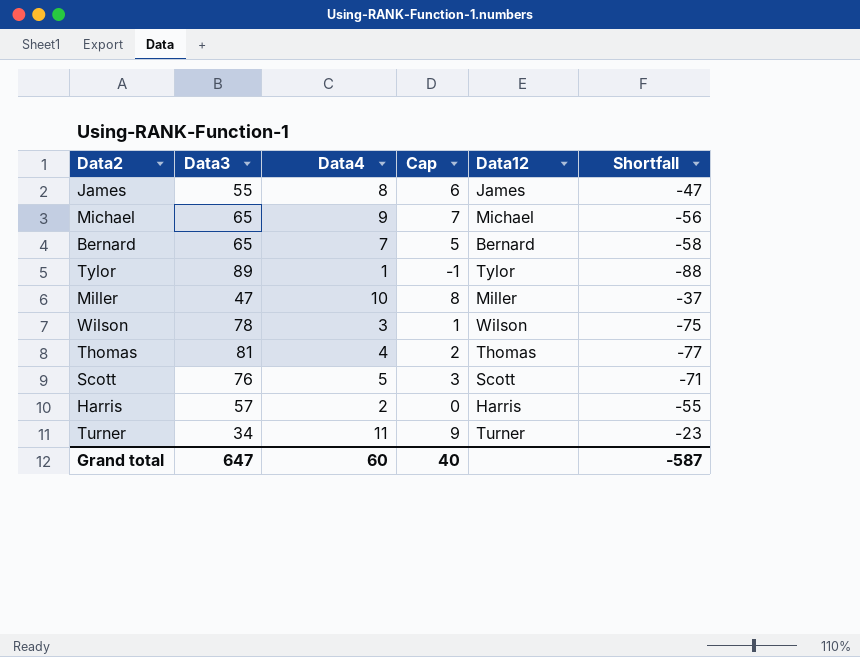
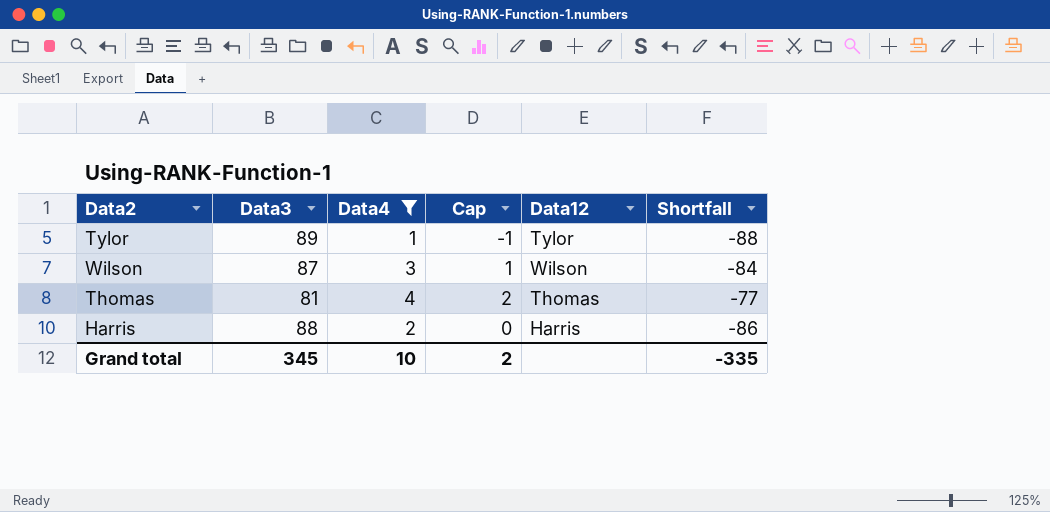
filter: none -> Data4 <= 4
Wilson | Data3: 78 -> 87
Wilson | Shortfall: -75 -> -84
Harris | Data3: 57 -> 88
Harris | Shortfall: -55 -> -86
Grand total | Data3: 647 -> 345
Grand total | Data4: 60 -> 10
Grand total | Cap: 40 -> 2
Grand total | Shortfall: -587 -> -335

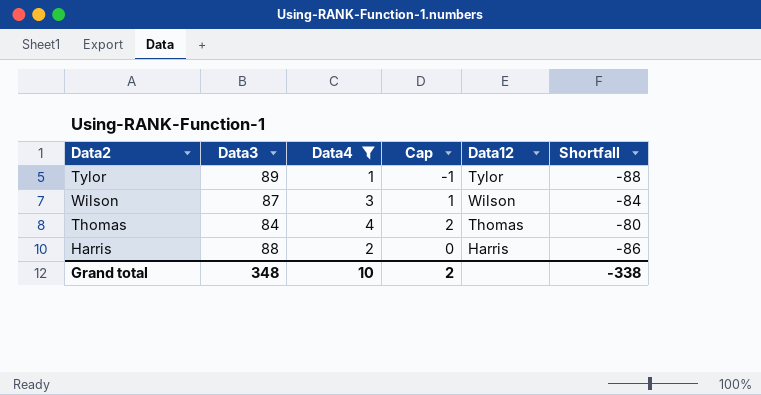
Thomas | Data3: 81 -> 84
Thomas | Shortfall: -77 -> -80
Grand total | Data3: 345 -> 348
Grand total | Shortfall: -335 -> -338

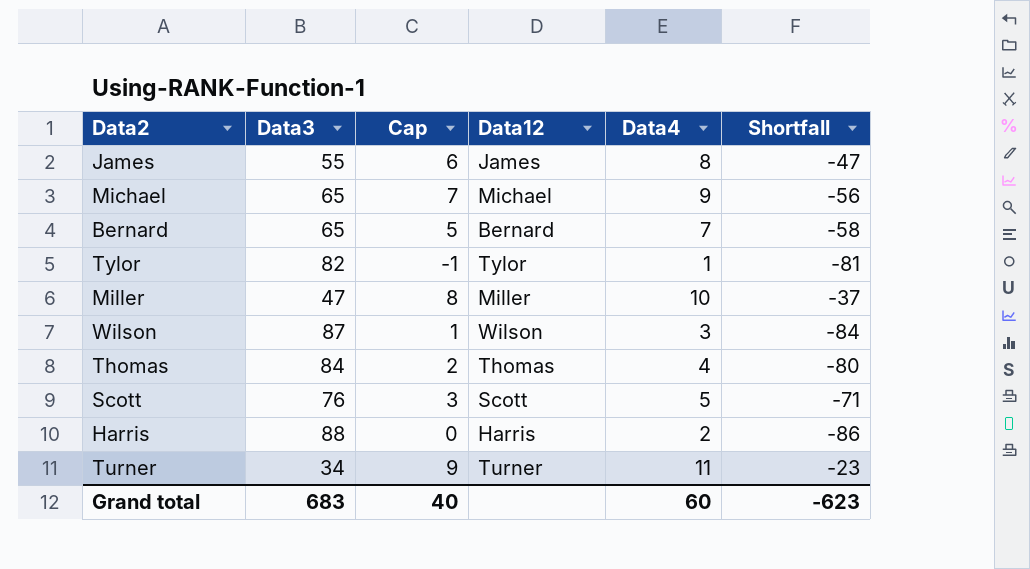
filter: Data4 <= 4 -> none
column Data4 | position: 3 -> 5
Tylor | Data3: 89 -> 82
Tylor | Shortfall: -88 -> -81
Grand total | Data3: 348 -> 683
Grand total | Cap: 2 -> 40
Grand total | Data4: 10 -> 60
Grand total | Shortfall: -338 -> -623

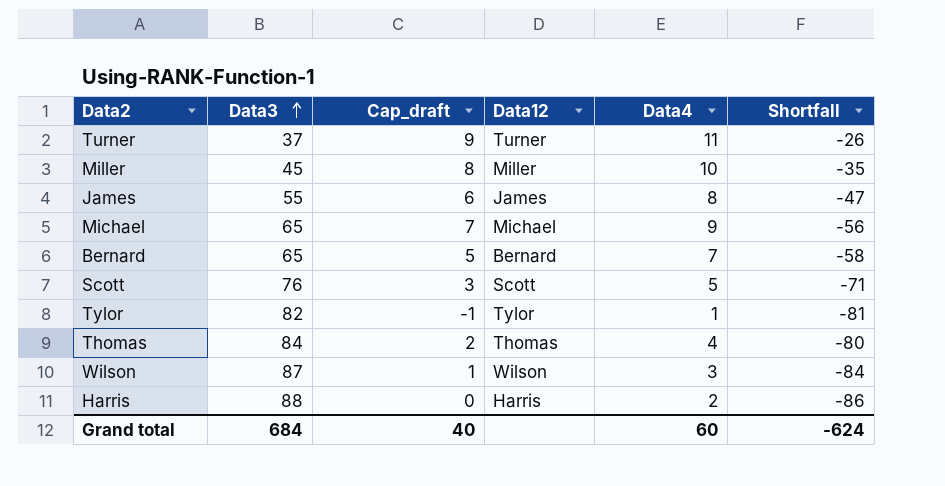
row order: none -> Data3 ascending
column name: Cap -> Cap_draft
Turner | Data3: 34 -> 37
Turner | Shortfall: -23 -> -26
Miller | Data3: 47 -> 45
Miller | Shortfall: -37 -> -35
Grand total | Data3: 683 -> 684
Grand total | Shortfall: -623 -> -624

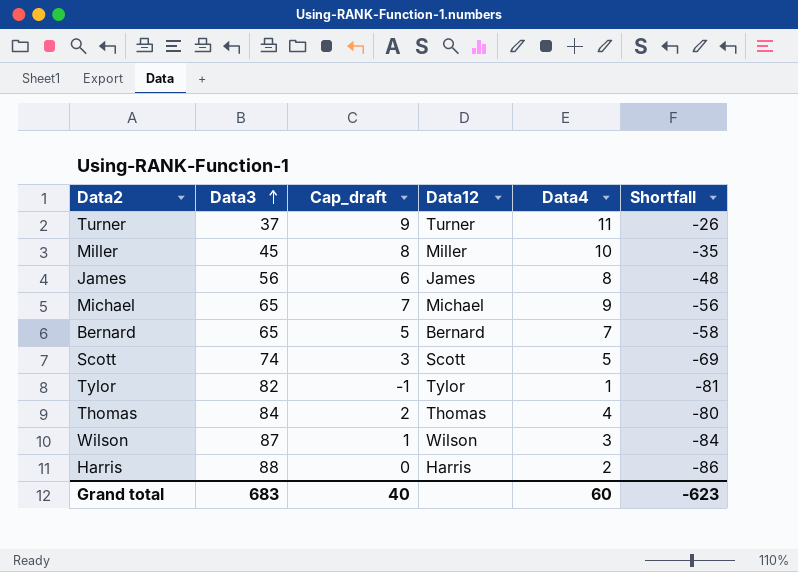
James | Data3: 55 -> 56
James | Shortfall: -47 -> -48
Scott | Data3: 76 -> 74
Scott | Shortfall: -71 -> -69
Grand total | Data3: 684 -> 683
Grand total | Shortfall: -624 -> -623

